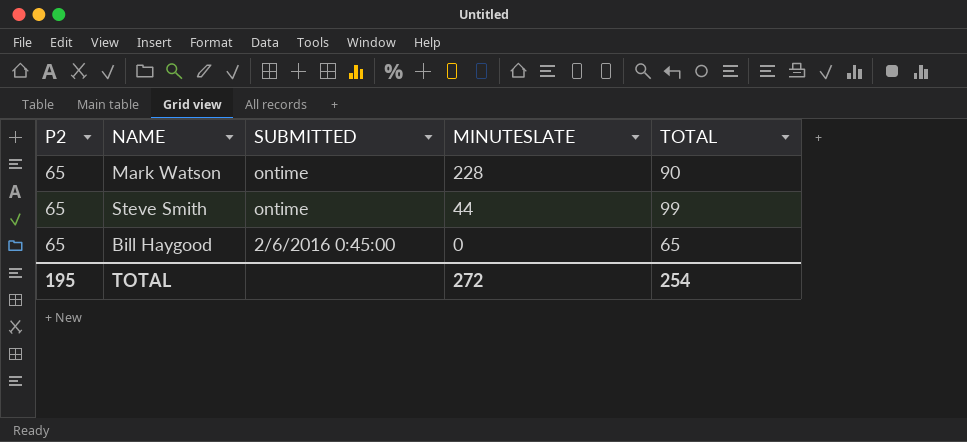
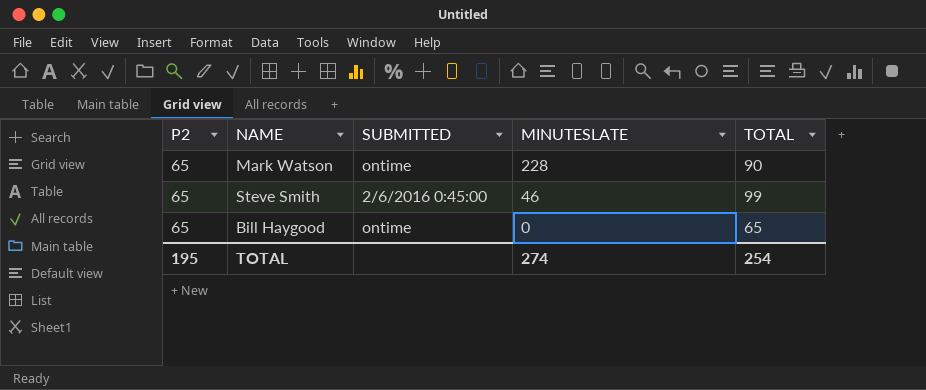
Steve Smith | SUBMITTED: ontime -> 2/6/2016 0:45:00
Steve Smith | MINUTESLATE: 44 -> 46
Bill Haygood | SUBMITTED: 2/6/2016 0:45:00 -> ontime
TOTAL | MINUTESLATE: 272 -> 274

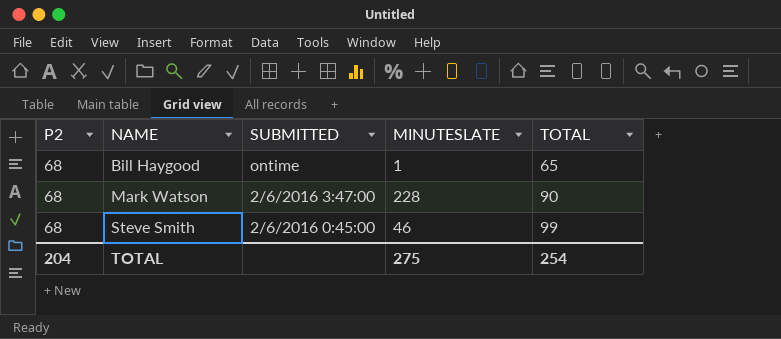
row order: MINUTESLATE descending -> NAME ascending
Bill Haygood | P2: 65 -> 68
Bill Haygood | MINUTESLATE: 0 -> 1
Mark Watson | P2: 65 -> 68
Mark Watson | SUBMITTED: ontime -> 2/6/2016 3:47:00
Steve Smith | P2: 65 -> 68
TOTAL | P2: 195 -> 204
TOTAL | MINUTESLATE: 274 -> 275

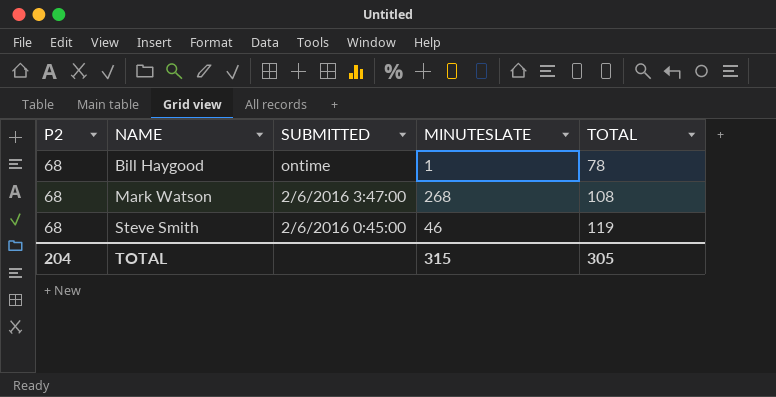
Bill Haygood | TOTAL: 65 -> 78
Mark Watson | MINUTESLATE: 228 -> 268
Mark Watson | TOTAL: 90 -> 108
Steve Smith | TOTAL: 99 -> 119
TOTAL | MINUTESLATE: 275 -> 315
TOTAL | TOTAL: 254 -> 305

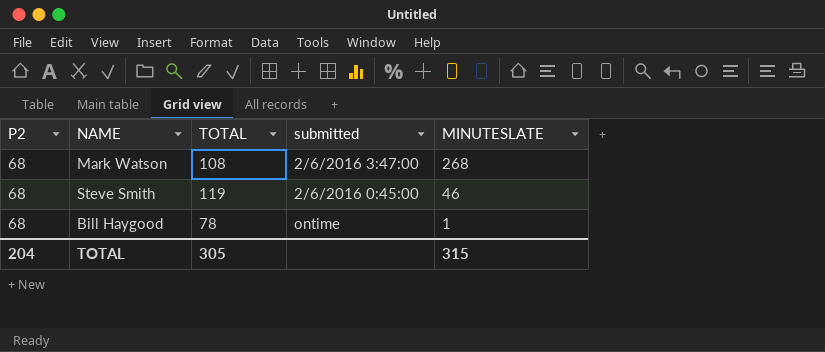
row order: NAME ascending -> MINUTESLATE descending
column TOTAL | position: 5 -> 3
column name: SUBMITTED -> submitted

